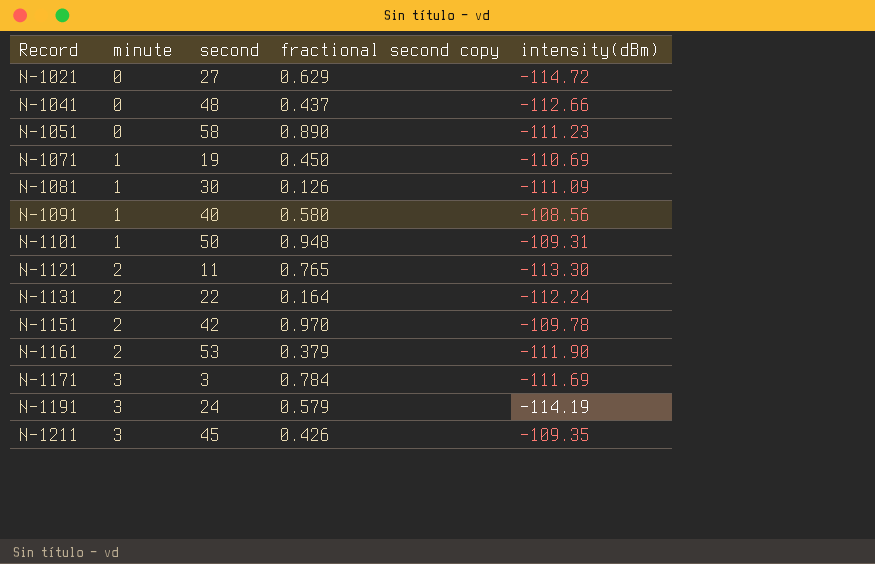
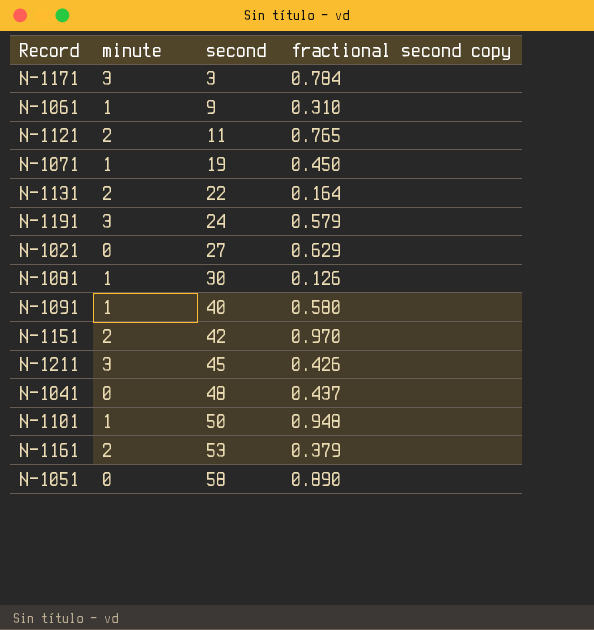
row order: Record ascending -> second ascending
column intensity(dBm) | position: 5 -> none
row N-1061: none -> 1 | 9 | 0.310

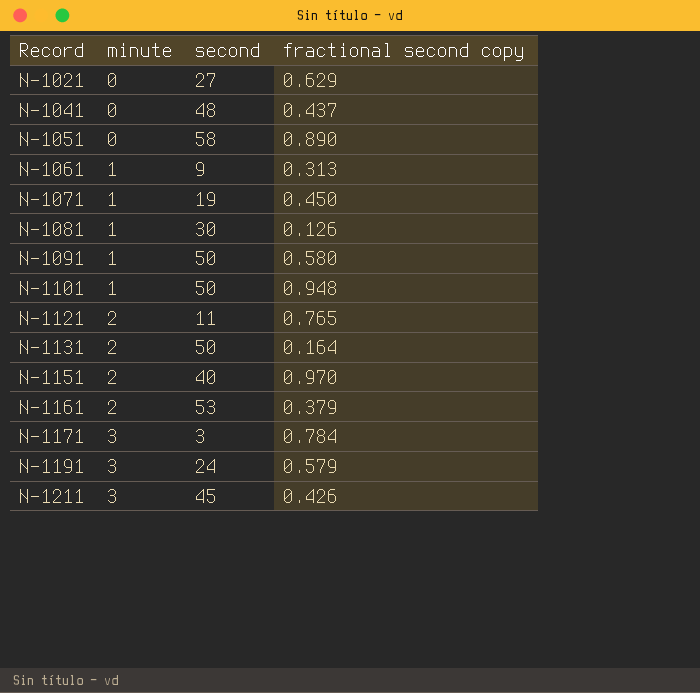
row order: second ascending -> Record ascending
N-1061 | fractional second copy: 0.310 -> 0.313
N-1091 | second: 40 -> 50
N-1131 | second: 22 -> 50
N-1151 | second: 42 -> 40

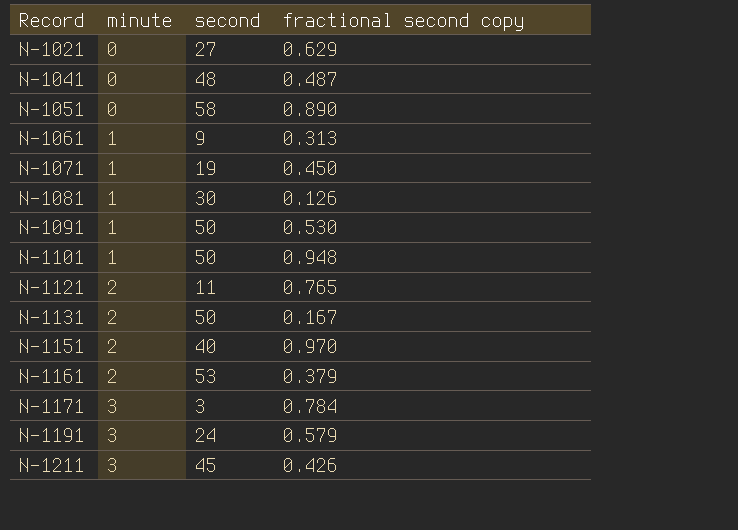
N-1041 | fractional second copy: 0.437 -> 0.487
N-1091 | fractional second copy: 0.580 -> 0.530
N-1131 | fractional second copy: 0.164 -> 0.167

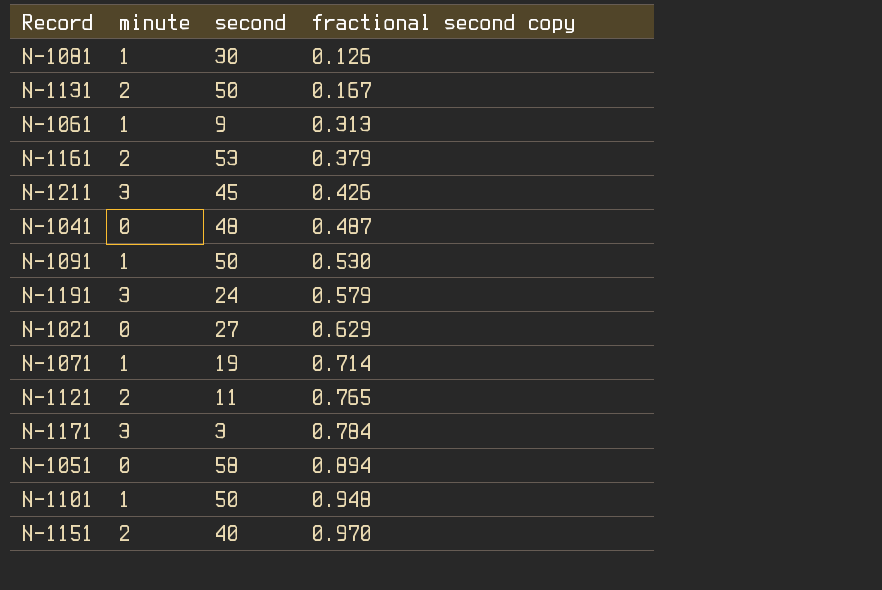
row order: Record ascending -> fractional second copy ascending
N-1071 | fractional second copy: 0.450 -> 0.714
N-1051 | fractional second copy: 0.890 -> 0.894

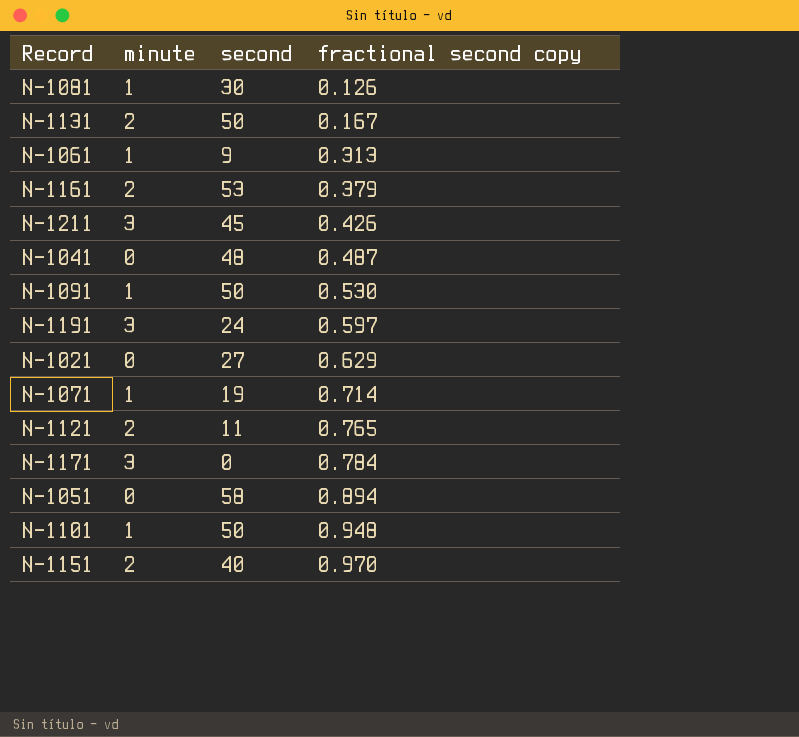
N-1191 | fractional second copy: 0.579 -> 0.597
N-1171 | second: 3 -> 0

